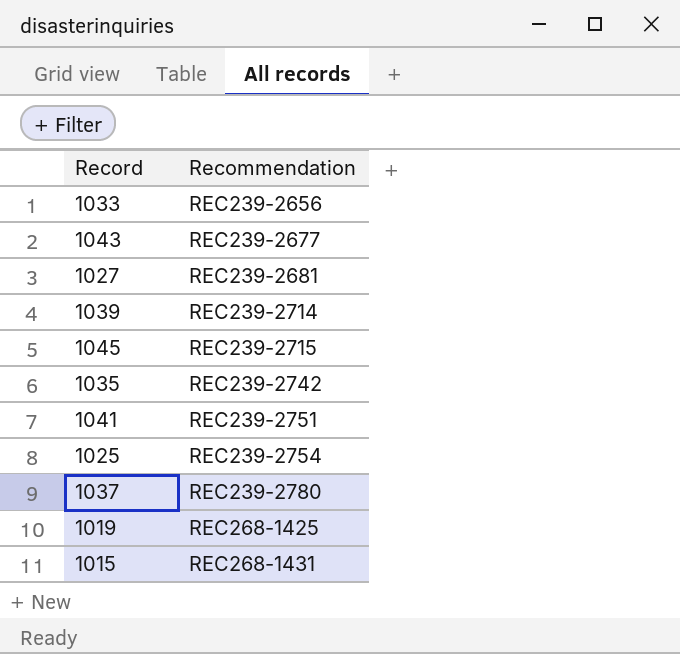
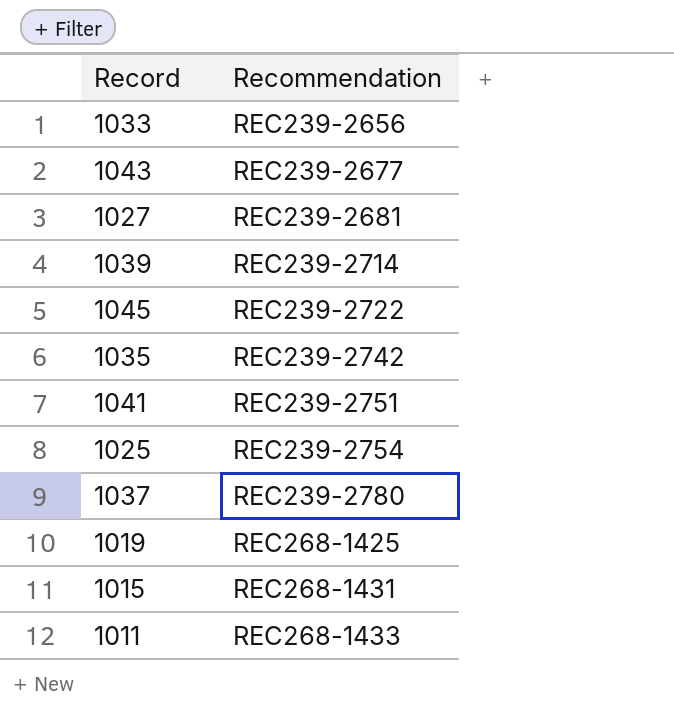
1045 | Recommendation: REC239-2715 -> REC239-2722
row 1011: none -> REC268-1433

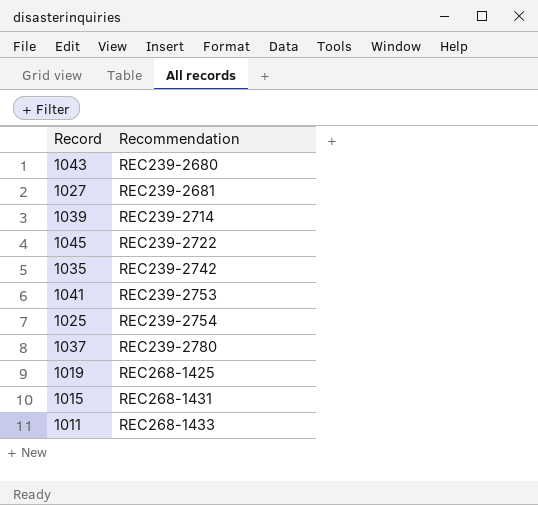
row 1033: REC239-2656 -> none
1043 | Recommendation: REC239-2677 -> REC239-2680
1041 | Recommendation: REC239-2751 -> REC239-2753

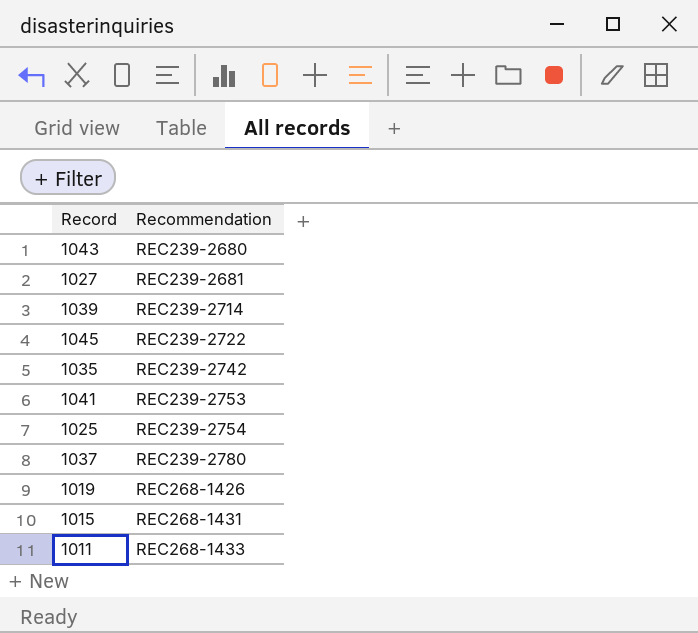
1019 | Recommendation: REC268-1425 -> REC268-1426

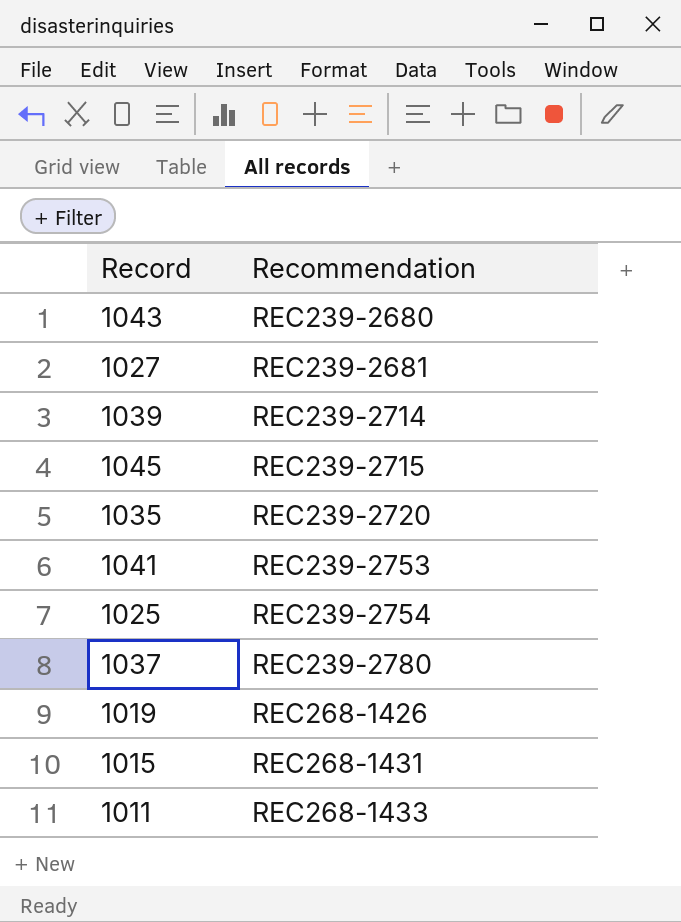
1045 | Recommendation: REC239-2722 -> REC239-2715
1035 | Recommendation: REC239-2742 -> REC239-2720

